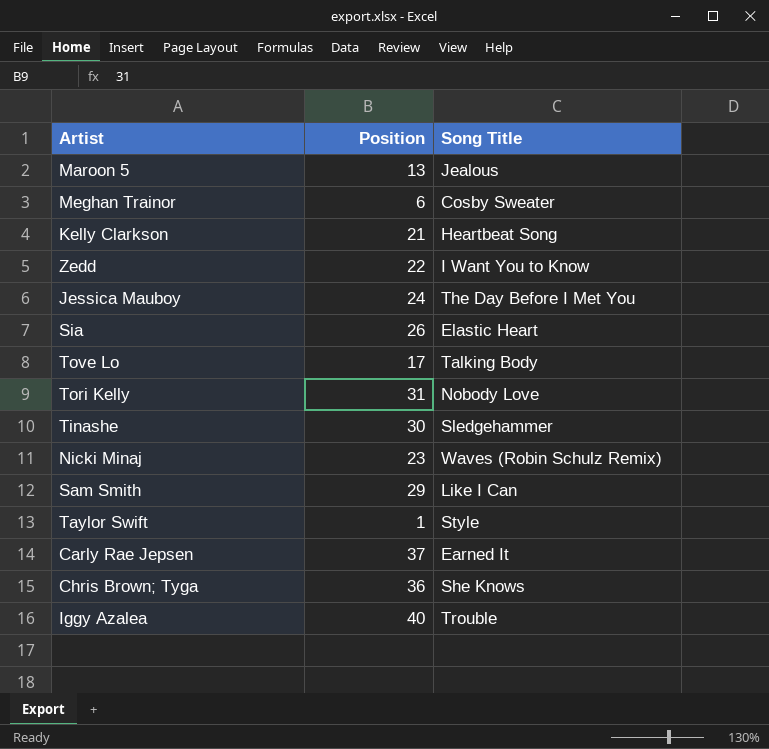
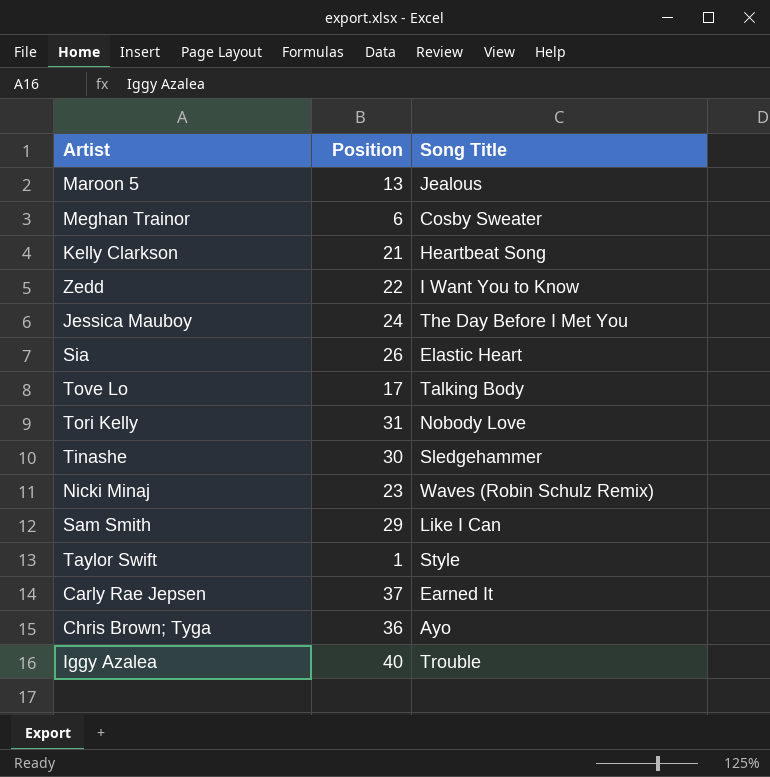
Chris Brown; Tyga | Song Title: She Knows -> Ayo

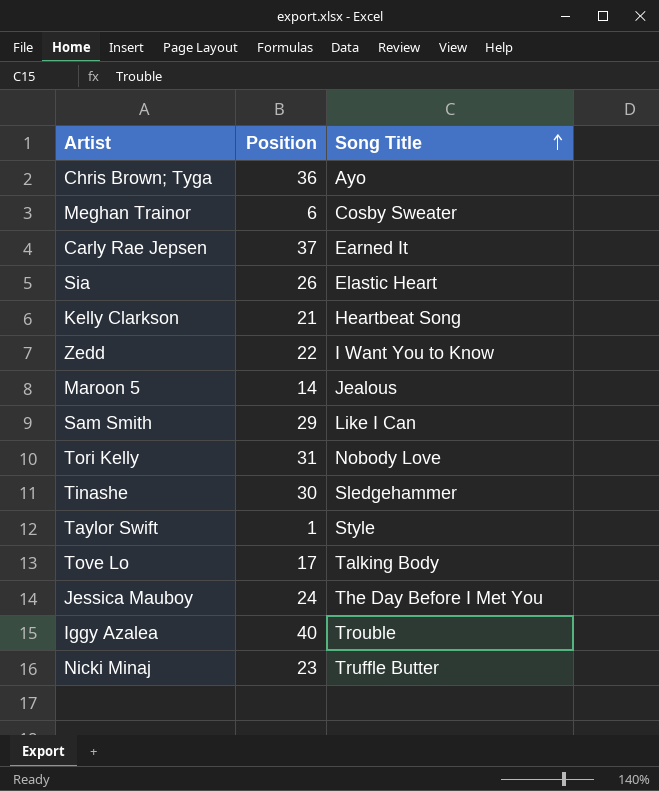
row order: none -> Song Title ascending
Maroon 5 | Position: 13 -> 14
Nicki Minaj | Song Title: Waves (Robin Schulz Remix) -> Truffle Butter

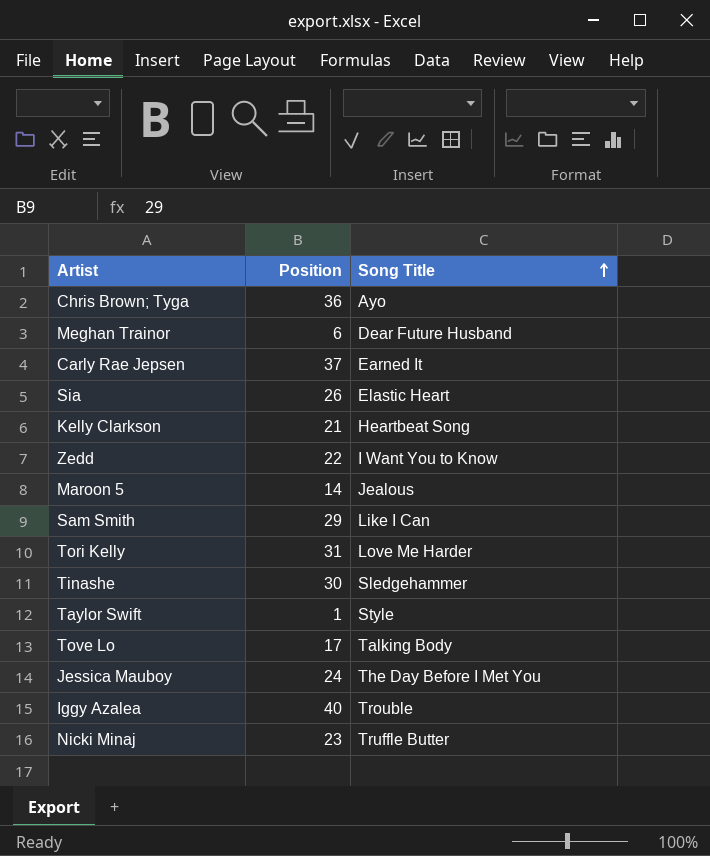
Meghan Trainor | Song Title: Cosby Sweater -> Dear Future Husband
Tori Kelly | Song Title: Nobody Love -> Love Me Harder

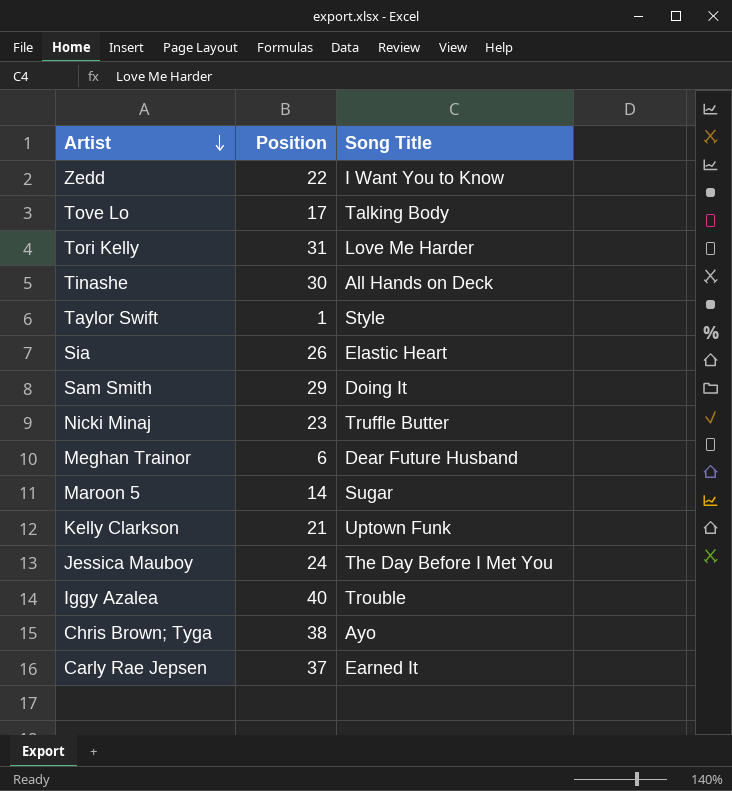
row order: Song Title ascending -> Artist descending
Tinashe | Song Title: Sledgehammer -> All Hands on Deck
Sam Smith | Song Title: Like I Can -> Doing It
Maroon 5 | Song Title: Jealous -> Sugar
Kelly Clarkson | Song Title: Heartbeat Song -> Uptown Funk
Chris Brown; Tyga | Position: 36 -> 38

